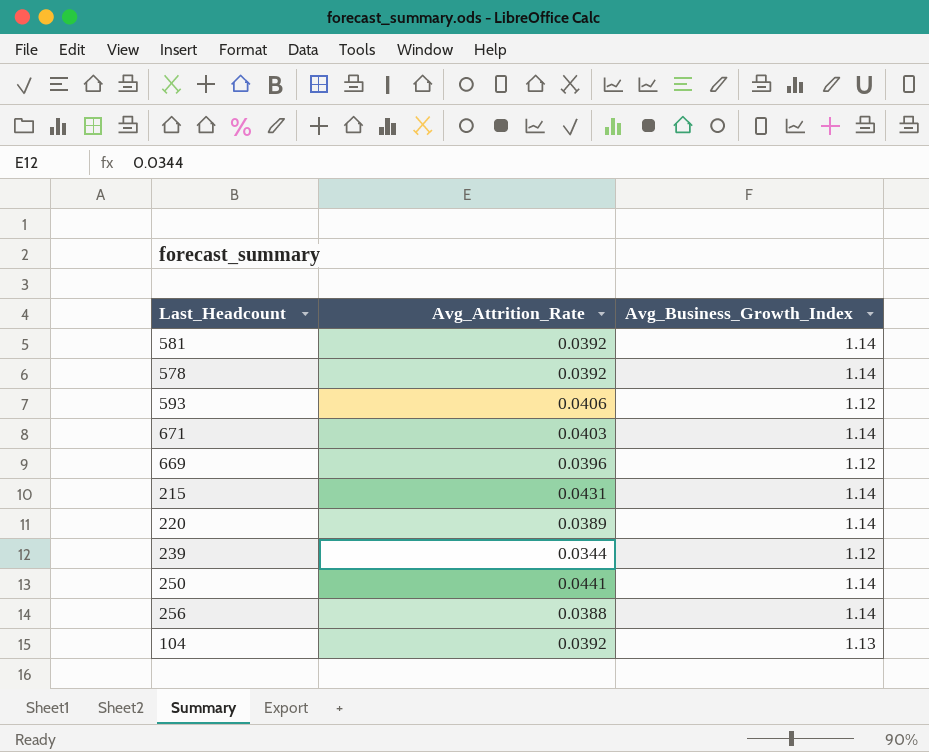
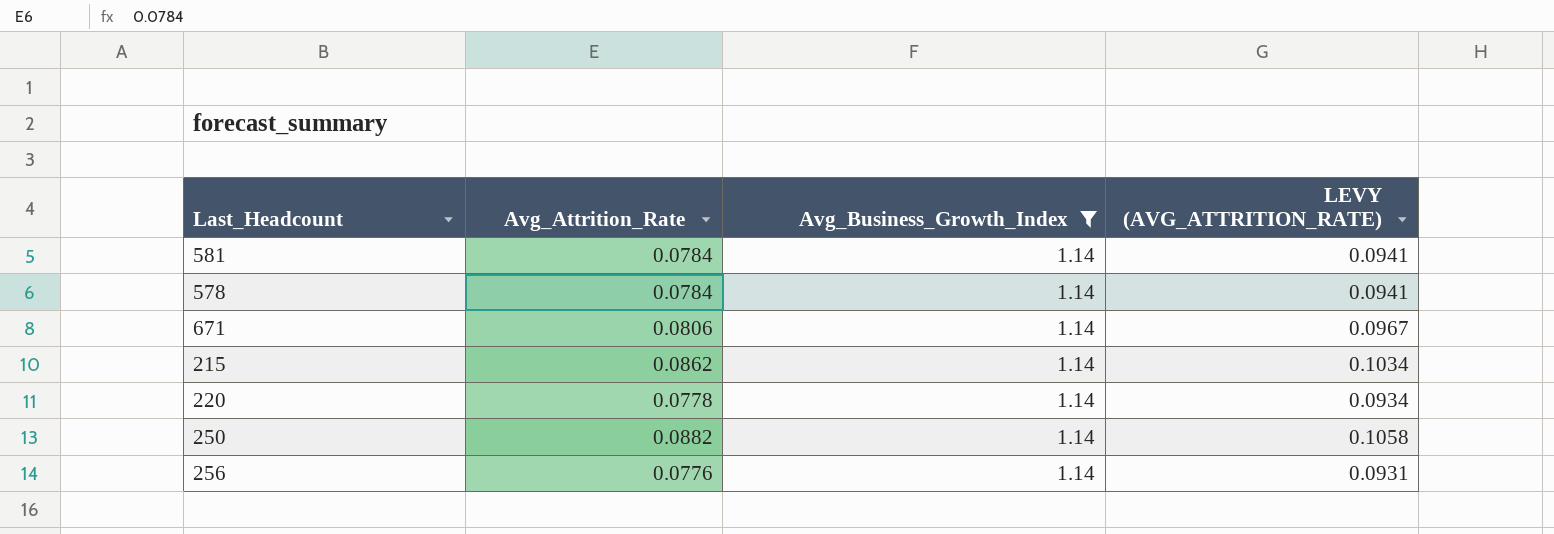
filter: none -> Avg_Business_Growth_Index = 1.14
column LEVY (AVG_ATTRITION_RATE) | formula: none -> [Avg_Attrition_Rate] * 1.2
581 | Avg_Attrition_Rate: 0.0392 -> 0.0784
578 | Avg_Attrition_Rate: 0.0392 -> 0.0784
671 | Avg_Attrition_Rate: 0.0403 -> 0.0806
215 | Avg_Attrition_Rate: 0.0431 -> 0.0862
220 | Avg_Attrition_Rate: 0.0389 -> 0.0778
250 | Avg_Attrition_Rate: 0.0441 -> 0.0882
256 | Avg_Attrition_Rate: 0.0388 -> 0.0776

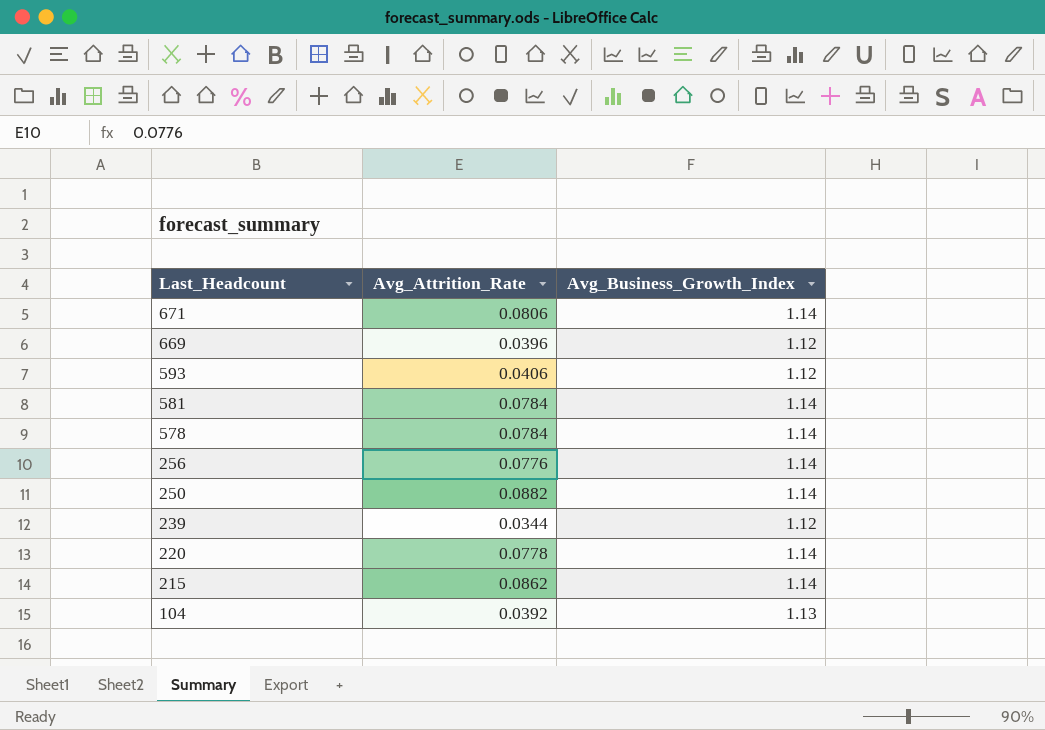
filter: Avg_Business_Growth_Index = 1.14 -> none
row order: none -> Last_Headcount descending
column LEVY (AVG_ATTRITION_RATE) | formula: [Avg_Attrition_Rate] * 1.2 -> none

